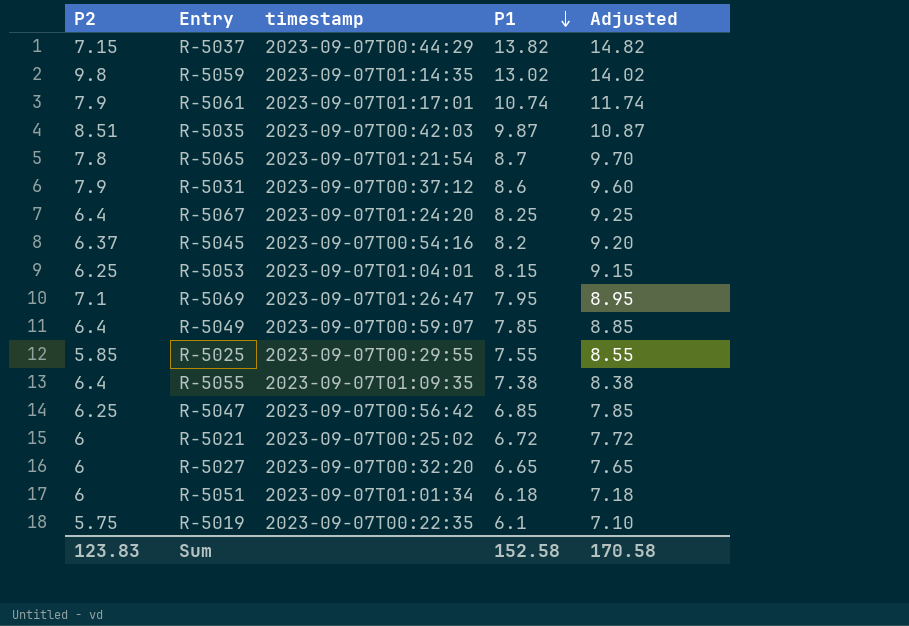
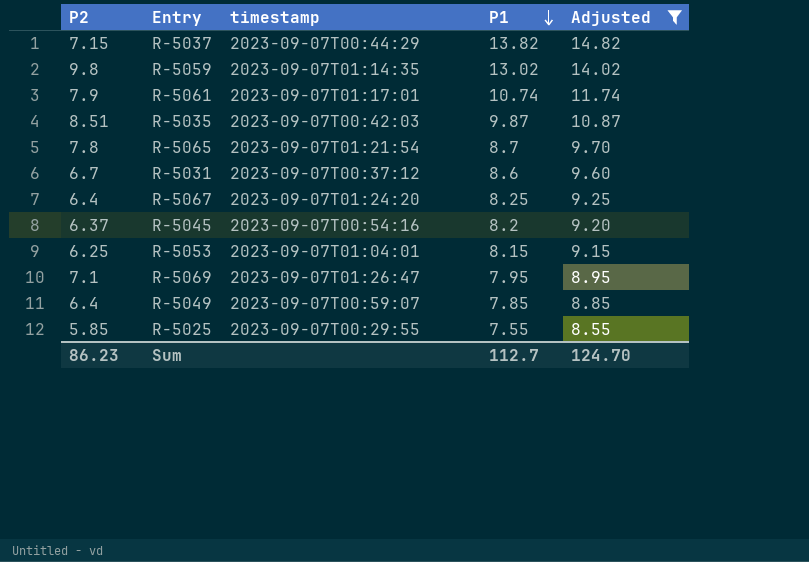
filter: none -> Adjusted >= 8.55
R-5031 | P2: 7.9 -> 6.7
Sum | P2: 123.83 -> 86.23
Sum | P1: 152.58 -> 112.7
Sum | Adjusted: 170.58 -> 124.70

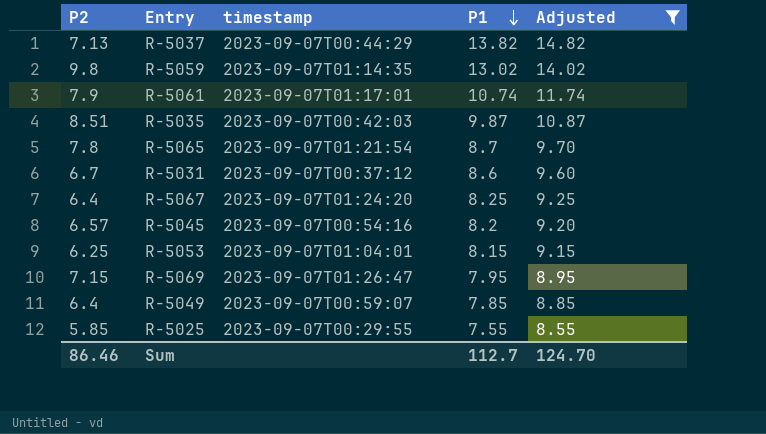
R-5037 | P2: 7.15 -> 7.13
R-5045 | P2: 6.37 -> 6.57
R-5069 | P2: 7.1 -> 7.15
Sum | P2: 86.23 -> 86.46

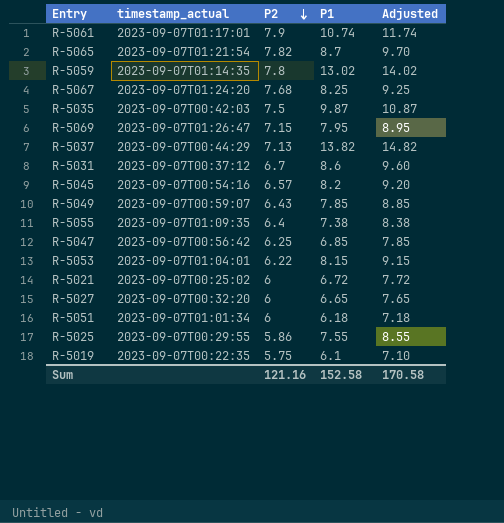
filter: Adjusted >= 8.55 -> none
row order: P1 descending -> P2 descending
column name: timestamp -> timestamp_actual
column P2 | position: 1 -> 3
R-5065 | P2: 7.8 -> 7.82
R-5059 | P2: 9.8 -> 7.8
R-5067 | P2: 6.4 -> 7.68
R-5035 | P2: 8.51 -> 7.5
R-5049 | P2: 6.4 -> 6.43
R-5053 | P2: 6.25 -> 6.22
R-5025 | P2: 5.85 -> 5.86
Sum | P2: 86.46 -> 121.16
Sum | P1: 112.7 -> 152.58
Sum | Adjusted: 124.70 -> 170.58

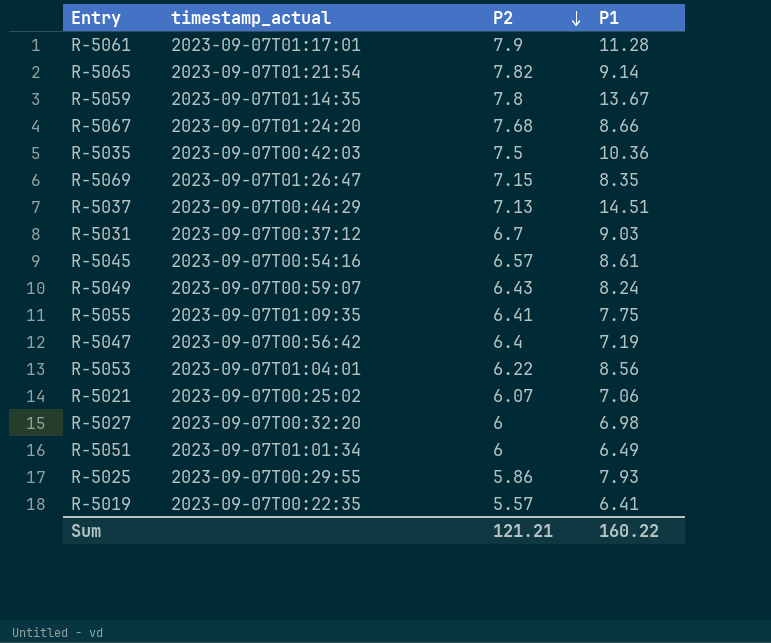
column Adjusted | formula: [P1] + 1 -> none
R-5061 | P1: 10.74 -> 11.28
R-5065 | P1: 8.7 -> 9.14
R-5059 | P1: 13.02 -> 13.67
R-5067 | P1: 8.25 -> 8.66
R-5035 | P1: 9.87 -> 10.36
R-5069 | P1: 7.95 -> 8.35
R-5037 | P1: 13.82 -> 14.51
R-5031 | P1: 8.6 -> 9.03
R-5045 | P1: 8.2 -> 8.61
R-5049 | P1: 7.85 -> 8.24
R-5055 | P2: 6.4 -> 6.41
R-5055 | P1: 7.38 -> 7.75
R-5047 | P2: 6.25 -> 6.4
R-5047 | P1: 6.85 -> 7.19
R-5053 | P1: 8.15 -> 8.56
R-5021 | P2: 6 -> 6.07
R-5021 | P1: 6.72 -> 7.06
R-5027 | P1: 6.65 -> 6.98
R-5051 | P1: 6.18 -> 6.49
R-5025 | P1: 7.55 -> 7.93
R-5019 | P2: 5.75 -> 5.57
R-5019 | P1: 6.1 -> 6.41
Sum | P2: 121.16 -> 121.21
Sum | P1: 152.58 -> 160.22

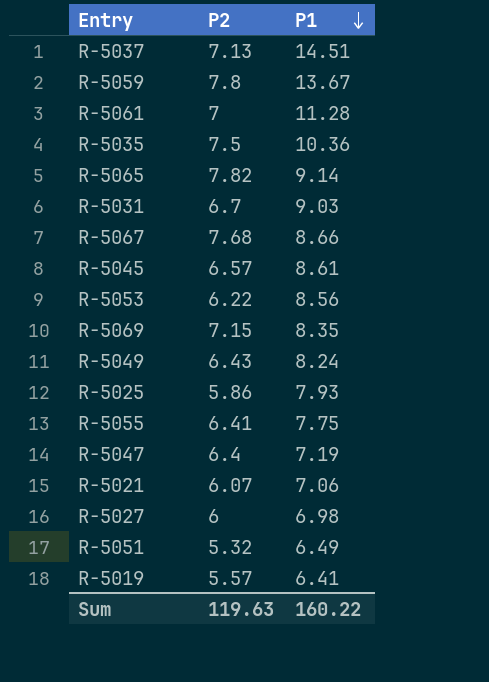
row order: P2 descending -> P1 descending
column timestamp_actual | position: 2 -> none
R-5061 | P2: 7.9 -> 7
R-5051 | P2: 6 -> 5.32
Sum | P2: 121.21 -> 119.63

